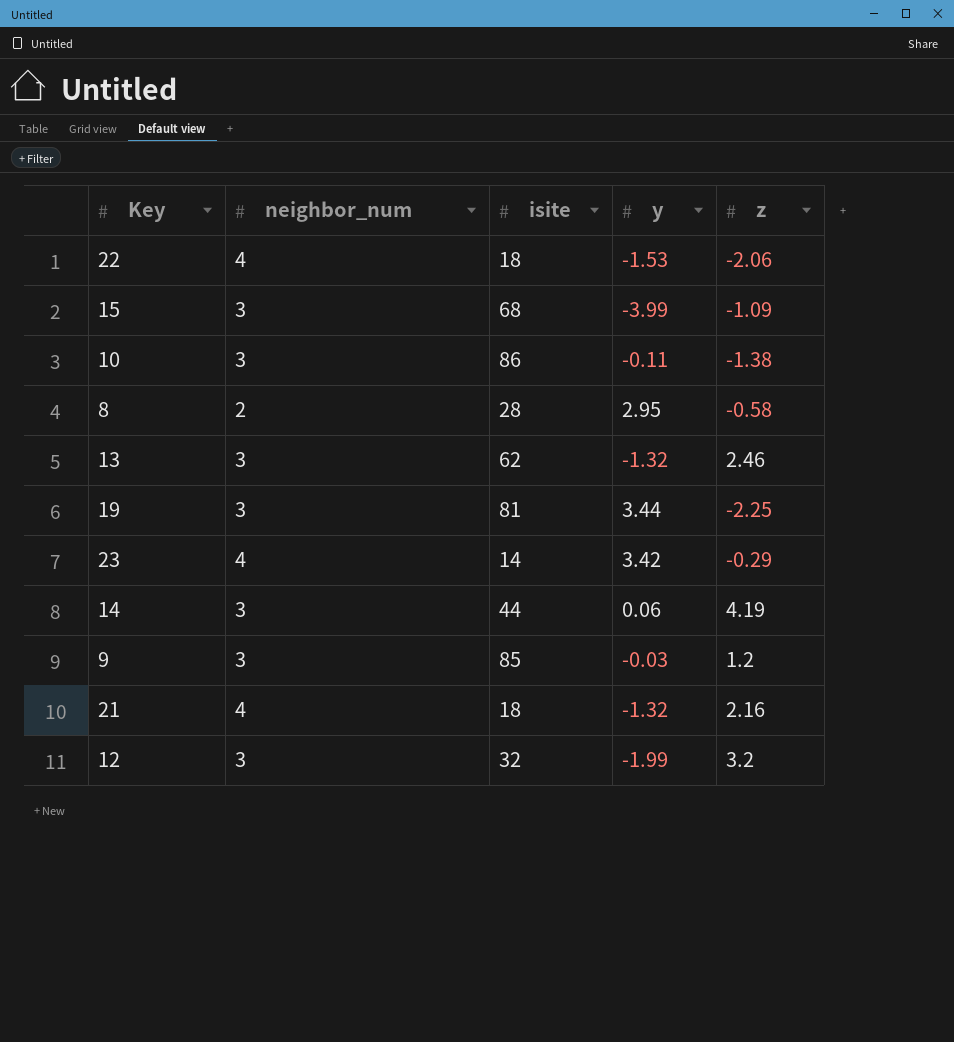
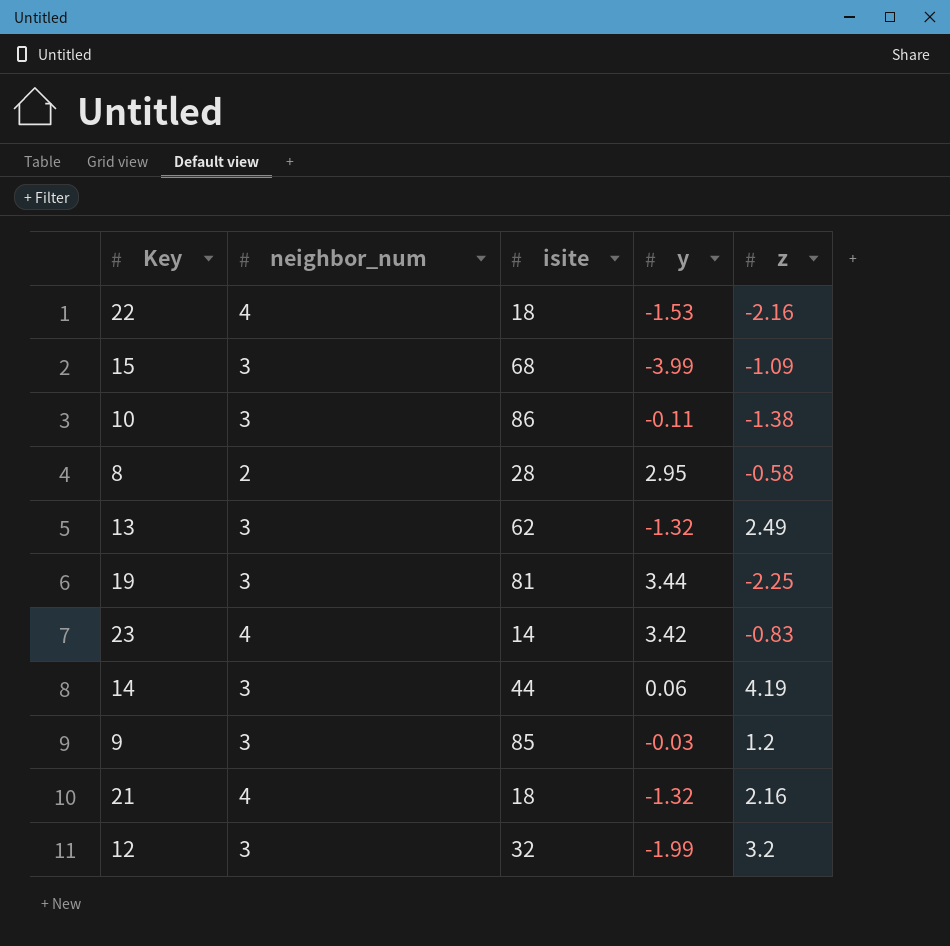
22 | z: -2.06 -> -2.16
13 | z: 2.46 -> 2.49
23 | z: -0.29 -> -0.83

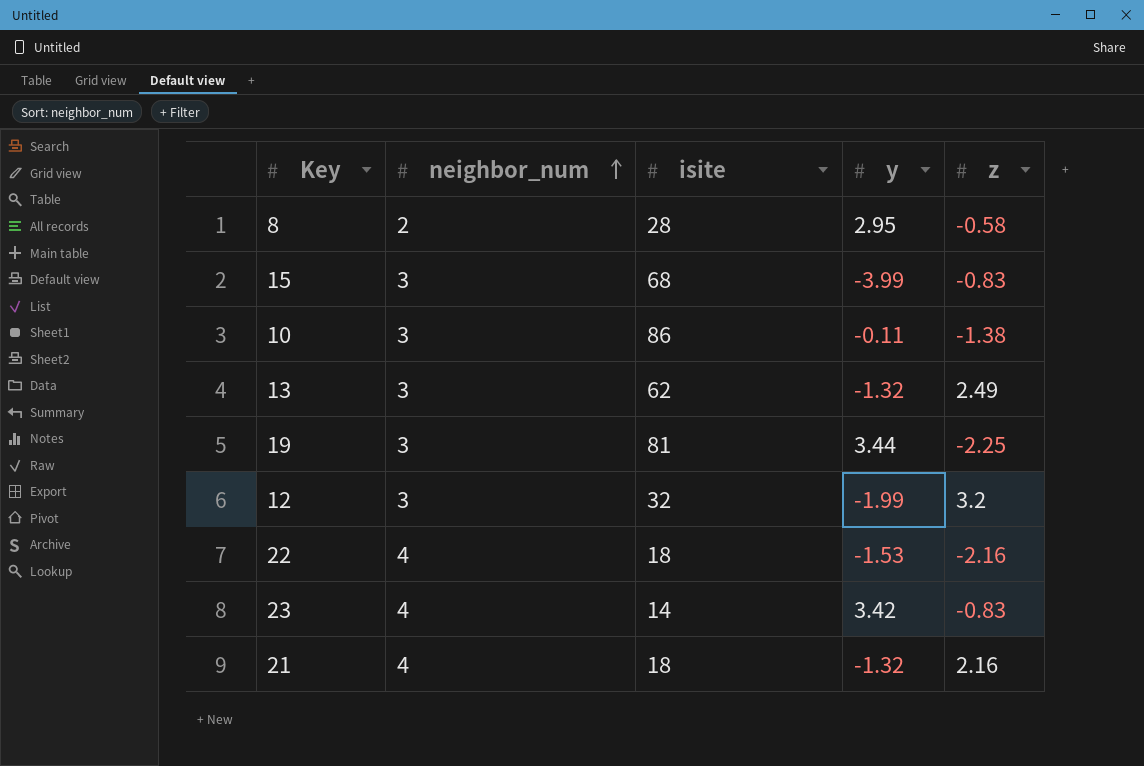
row order: none -> neighbor_num ascending
row 14: 3 | 44 | 0.06 | 4.19 -> none
row 9: 3 | 85 | -0.03 | 1.2 -> none
15 | z: -1.09 -> -0.83

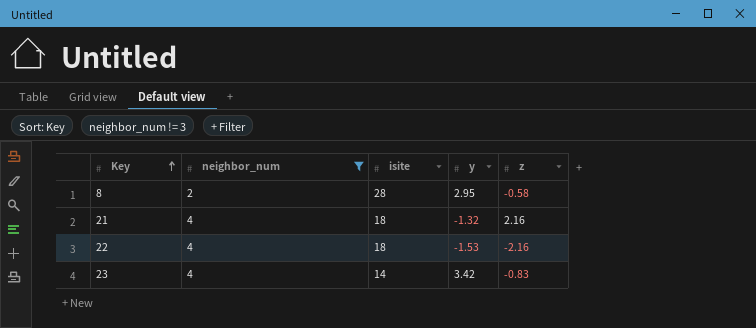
filter: none -> neighbor_num != 3
row order: neighbor_num ascending -> Key ascending

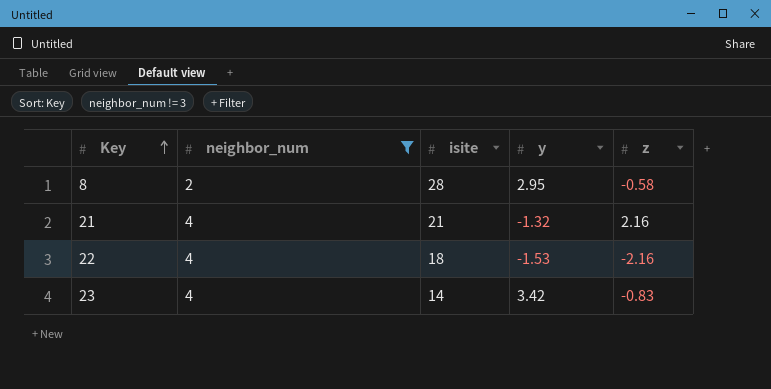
21 | isite: 18 -> 21

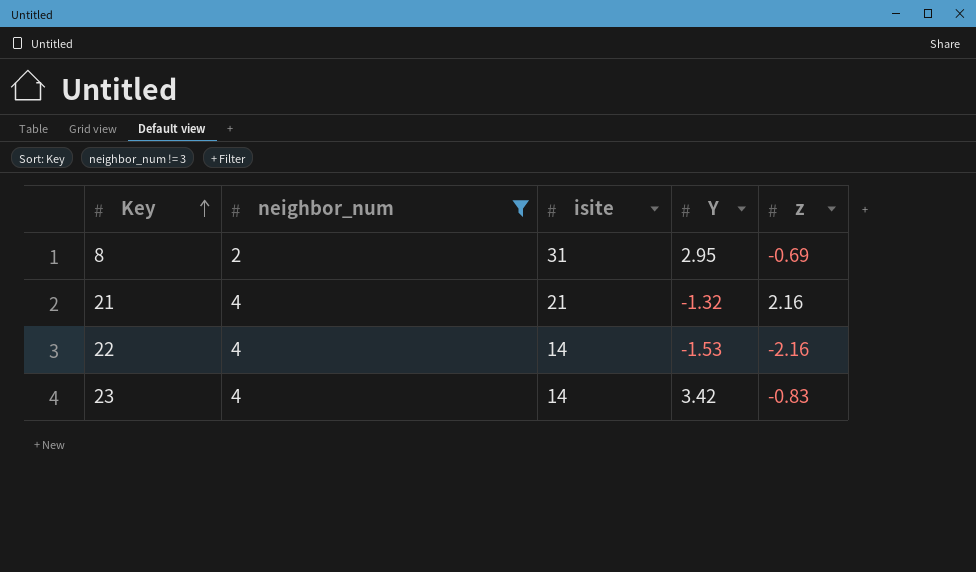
column name: y -> Y
8 | isite: 28 -> 31
8 | z: -0.58 -> -0.69
22 | isite: 18 -> 14

